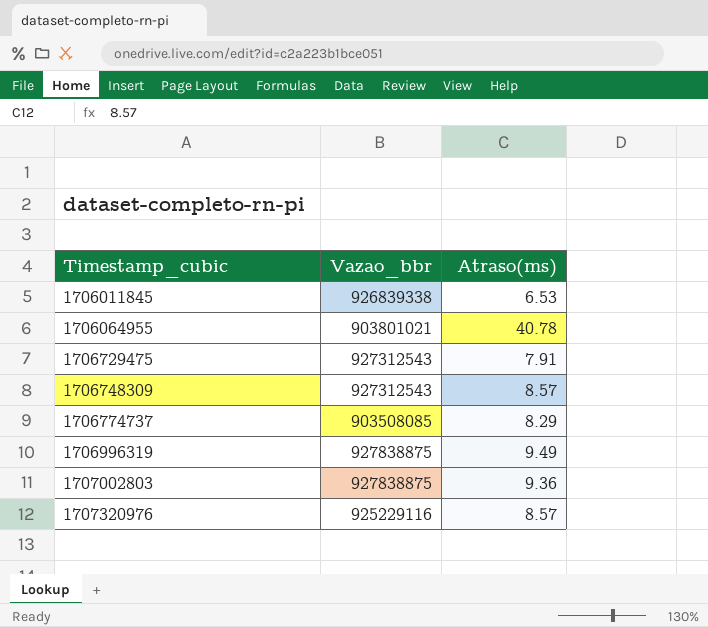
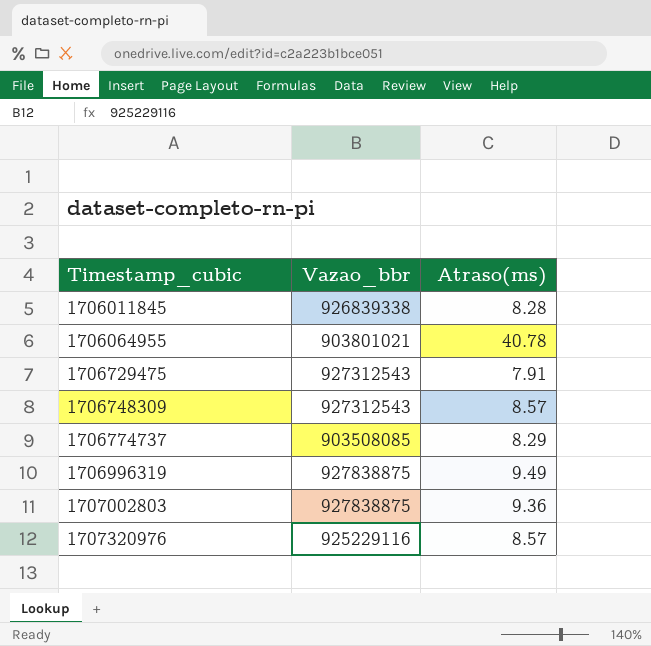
1706011845 | Atraso(ms): 6.53 -> 8.28

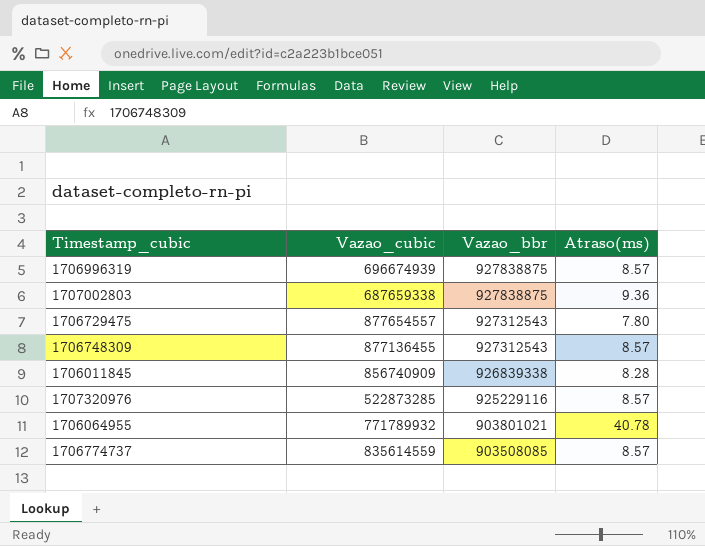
row order: Timestamp_cubic ascending -> Vazao_bbr descending
column Vazao_cubic | position: none -> 2
1706996319 | Atraso(ms): 9.49 -> 8.57
1706729475 | Atraso(ms): 7.91 -> 7.80
1706774737 | Atraso(ms): 8.29 -> 8.57

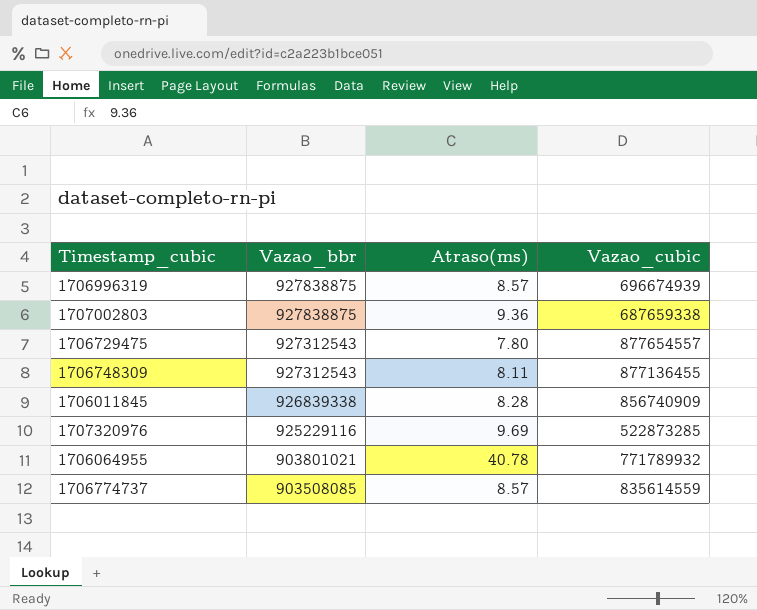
column Vazao_cubic | position: 2 -> 4
1706748309 | Atraso(ms): 8.57 -> 8.11
1707320976 | Atraso(ms): 8.57 -> 9.69

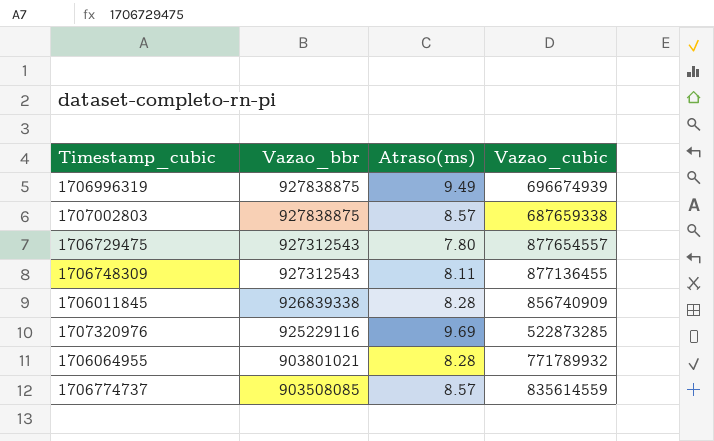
1706996319 | Atraso(ms): 8.57 -> 9.49
1707002803 | Atraso(ms): 9.36 -> 8.57
1706064955 | Atraso(ms): 40.78 -> 8.28

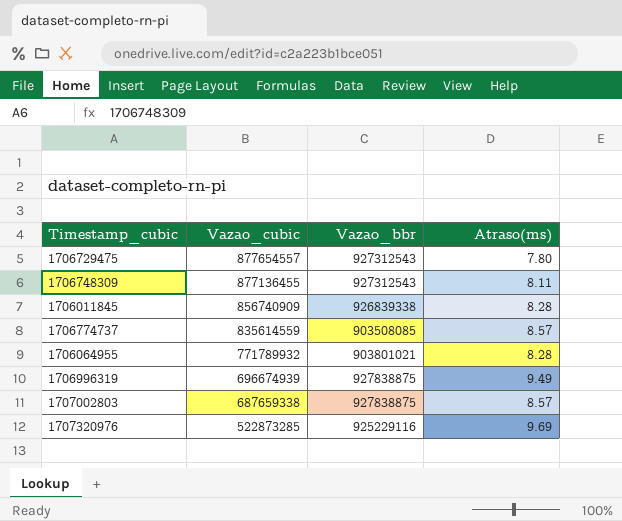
row order: Vazao_bbr descending -> Vazao_cubic descending
column Vazao_cubic | position: 4 -> 2

